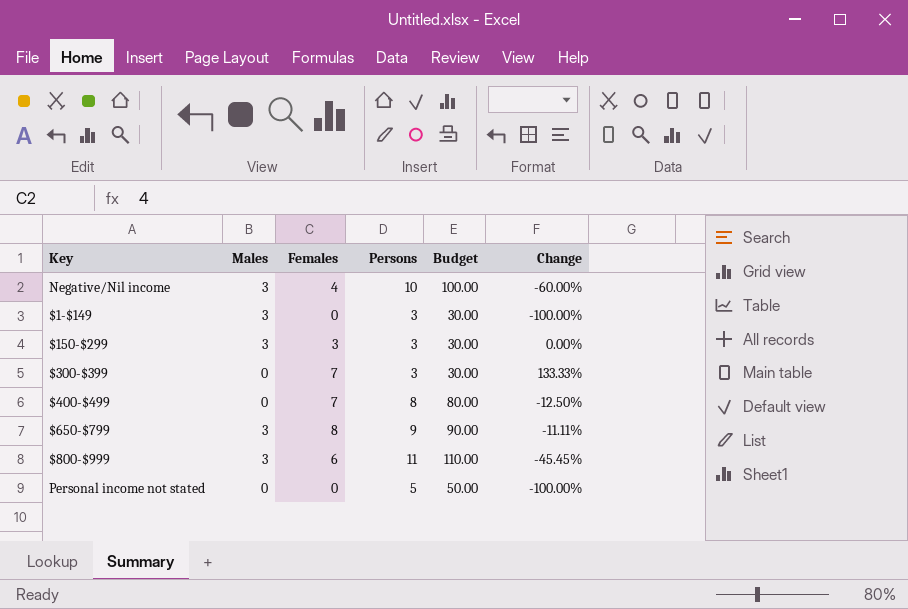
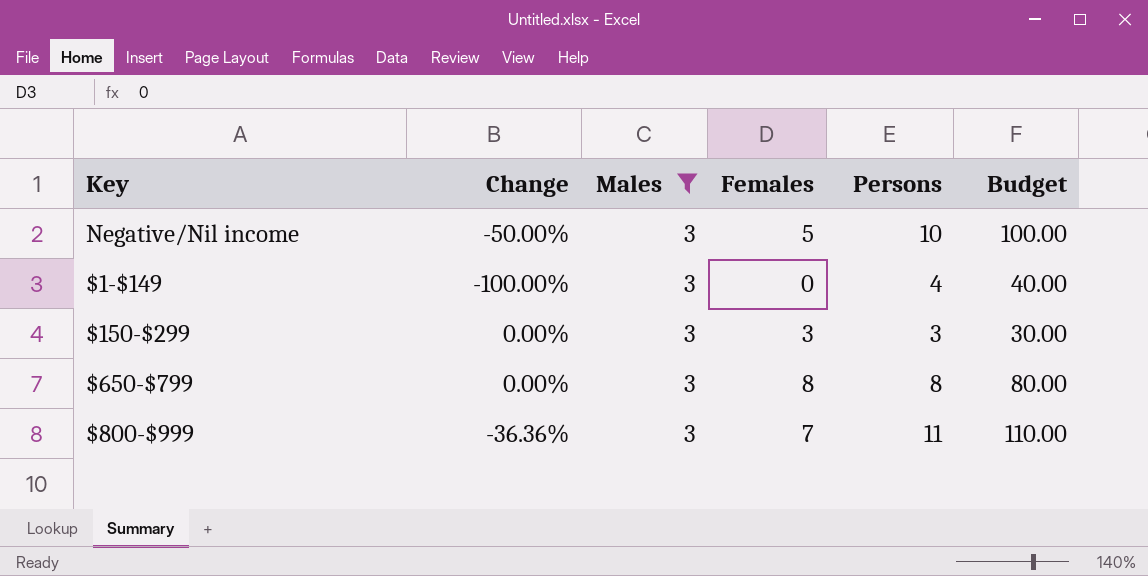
filter: none -> Males = 3
column Change | position: 6 -> 2
Negative/Nil income | Change: -60.00% -> -50.00%
Negative/Nil income | Females: 4 -> 5
$1-$149 | Persons: 3 -> 4
$1-$149 | Budget: 30.00 -> 40.00
$650-$799 | Change: -11.11% -> 0.00%
$650-$799 | Persons: 9 -> 8
$650-$799 | Budget: 90.00 -> 80.00
$800-$999 | Change: -45.45% -> -36.36%
$800-$999 | Females: 6 -> 7

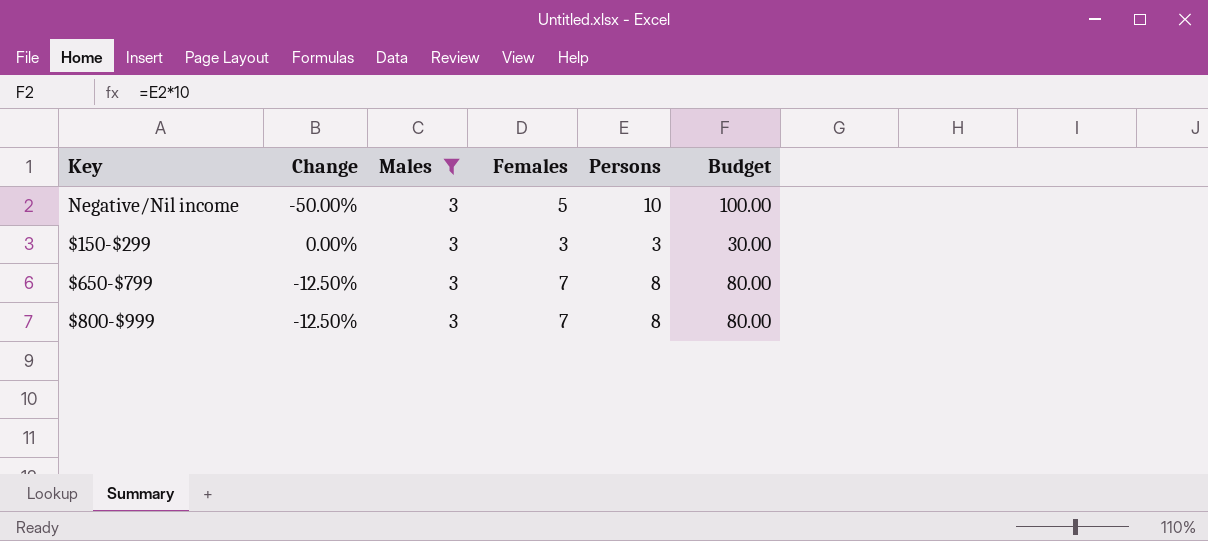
row $1-$149: -100.00% | 3 | 0 | 4 | 40.00 -> none
$650-$799 | Change: 0.00% -> -12.50%
$650-$799 | Females: 8 -> 7
$800-$999 | Change: -36.36% -> -12.50%
$800-$999 | Persons: 11 -> 8
$800-$999 | Budget: 110.00 -> 80.00

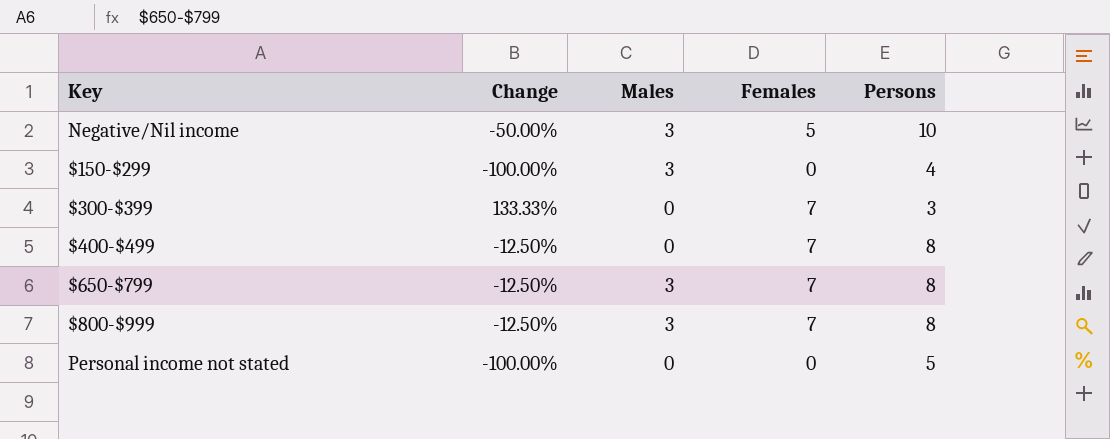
filter: Males = 3 -> none
column Budget | formula: [Persons] * 10 -> none
$150-$299 | Change: 0.00% -> -100.00%
$150-$299 | Females: 3 -> 0
$150-$299 | Persons: 3 -> 4

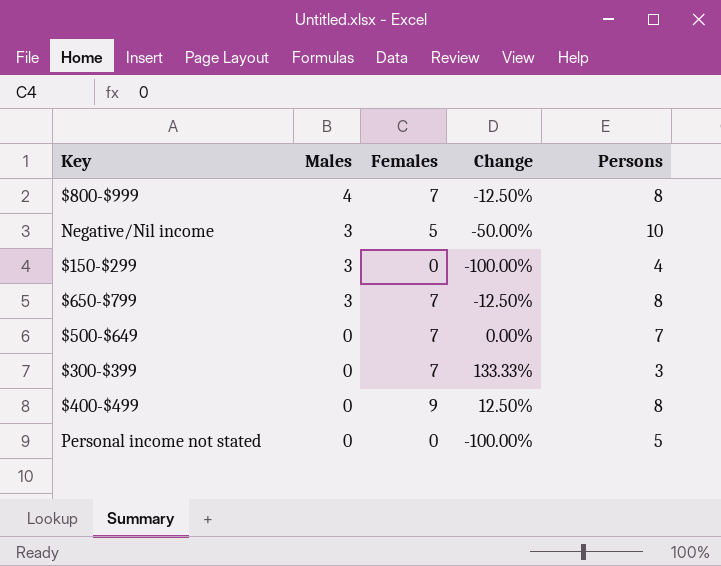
row order: none -> Males descending
column Change | position: 2 -> 4
$800-$999 | Males: 3 -> 4
row $500-$649: none -> 0 | 7 | 0.00% | 7
$400-$499 | Females: 7 -> 9
$400-$499 | Change: -12.50% -> 12.50%

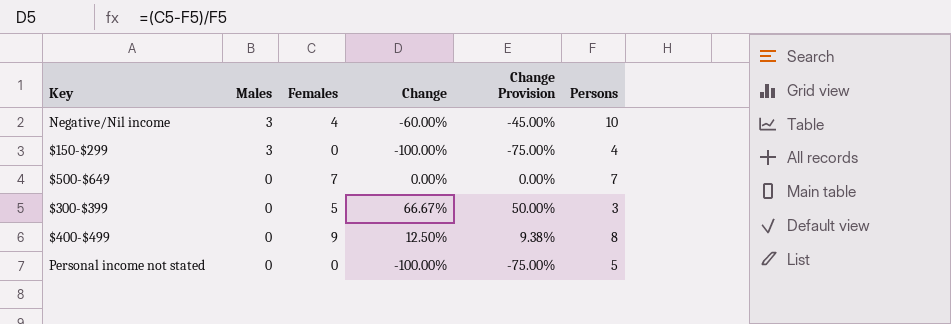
column Change Provision | formula: none -> [Change] * 0.75
row $800-$999: 4 | 7 | -12.50% | 8 -> none
row $650-$799: 3 | 7 | -12.50% | 8 -> none
Negative/Nil income | Females: 5 -> 4
Negative/Nil income | Change: -50.00% -> -60.00%
$300-$399 | Females: 7 -> 5
$300-$399 | Change: 133.33% -> 66.67%

